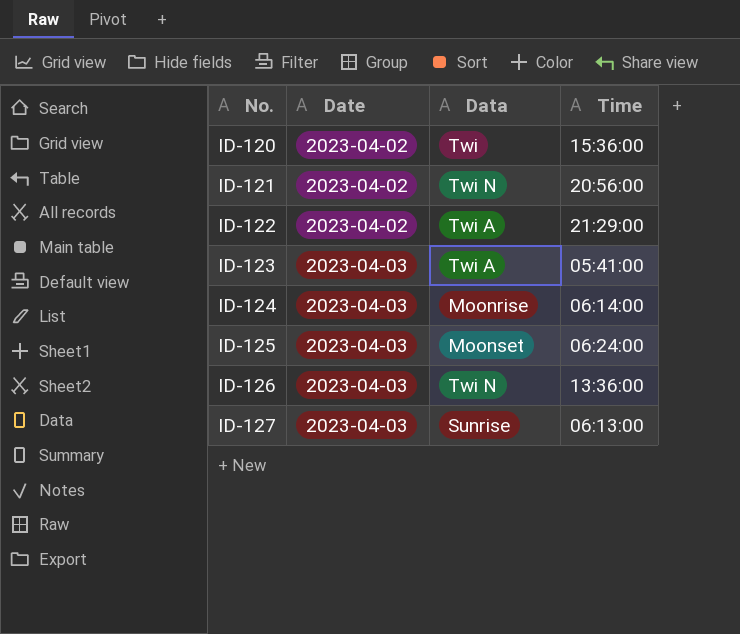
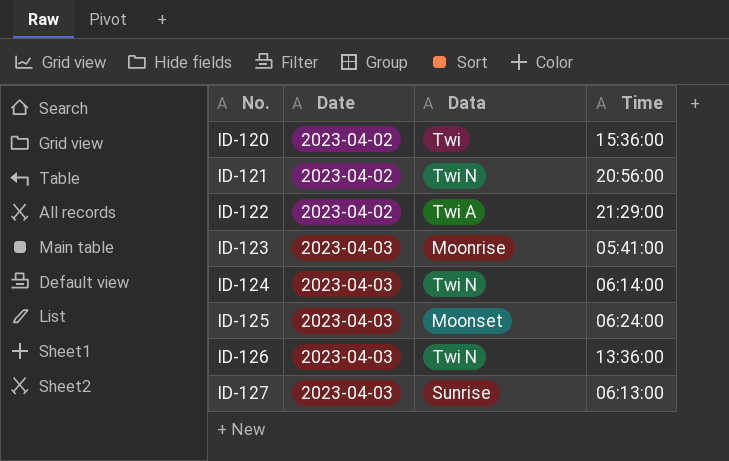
ID-123 | Data: Twi A -> Moonrise
ID-124 | Data: Moonrise -> Twi N

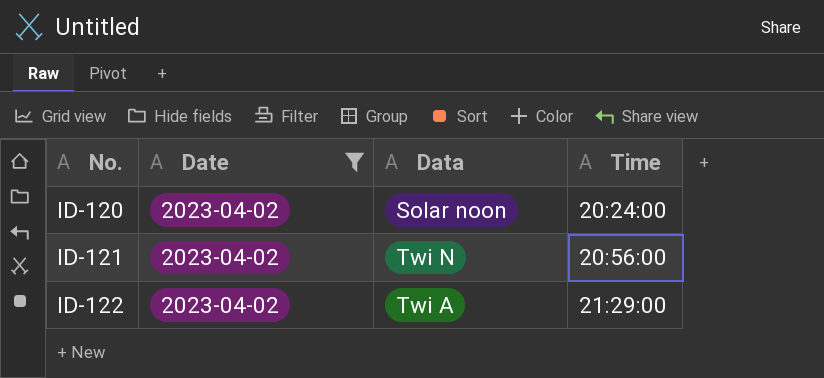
filter: none -> Date = 2023-04-02
ID-120 | Data: Twi -> Solar noon
ID-120 | Time: 15:36:00 -> 20:24:00

